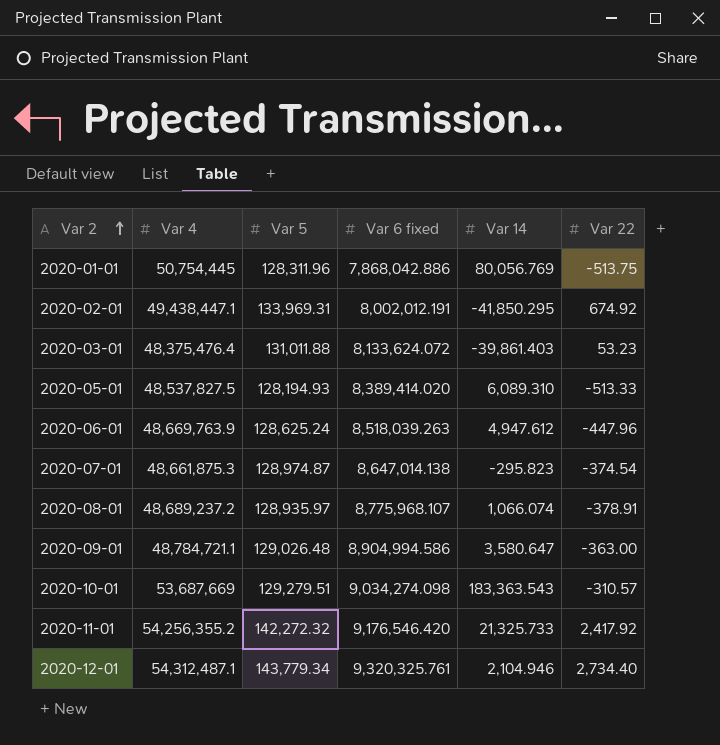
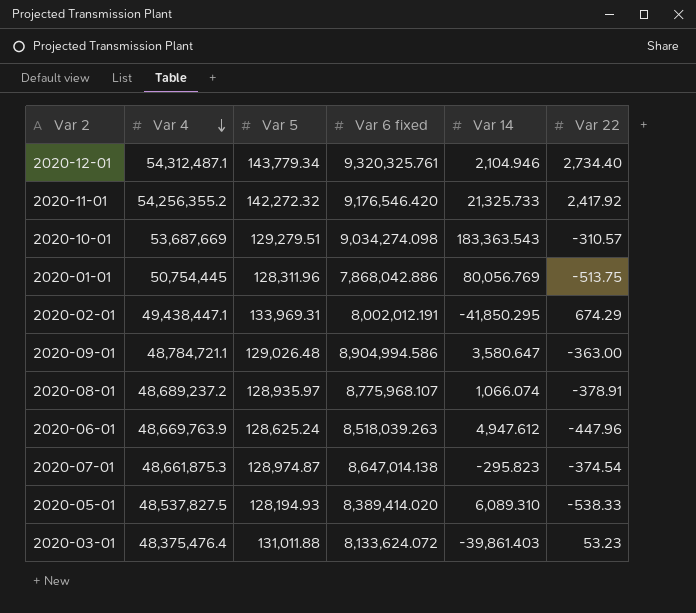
row order: Var 2 ascending -> Var 4 descending
2020-02-01 | Var 22: 674.92 -> 674.29
2020-05-01 | Var 22: -513.33 -> -538.33

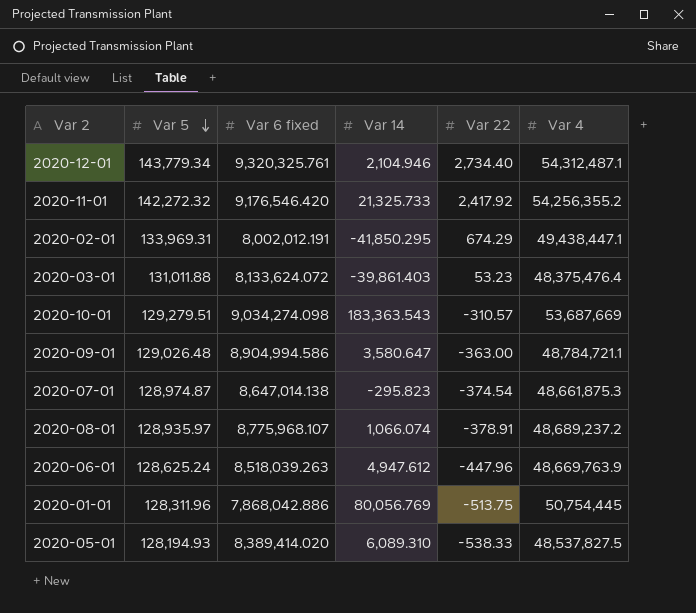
row order: Var 4 descending -> Var 5 descending
column Var 4 | position: 2 -> 6

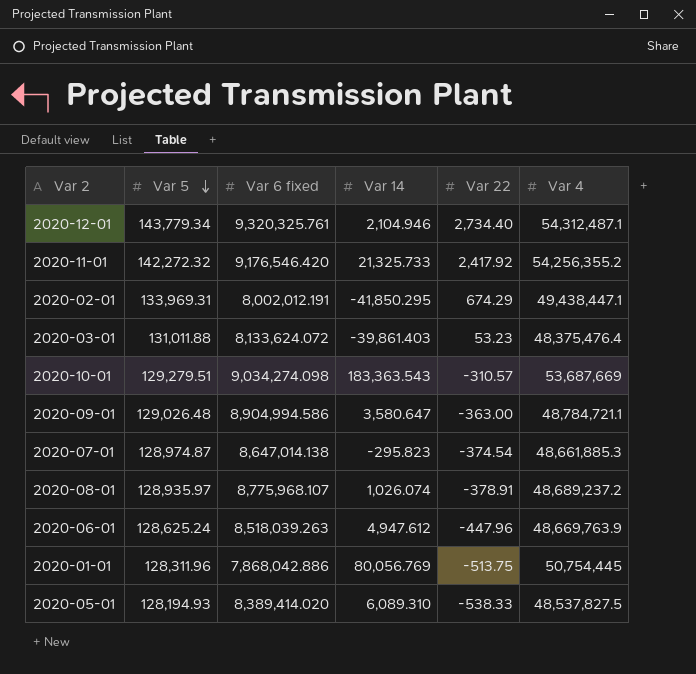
2020-07-01 | Var 4: 48,661,875.3 -> 48,661,885.3
2020-08-01 | Var 14: 1,066.074 -> 1,026.074

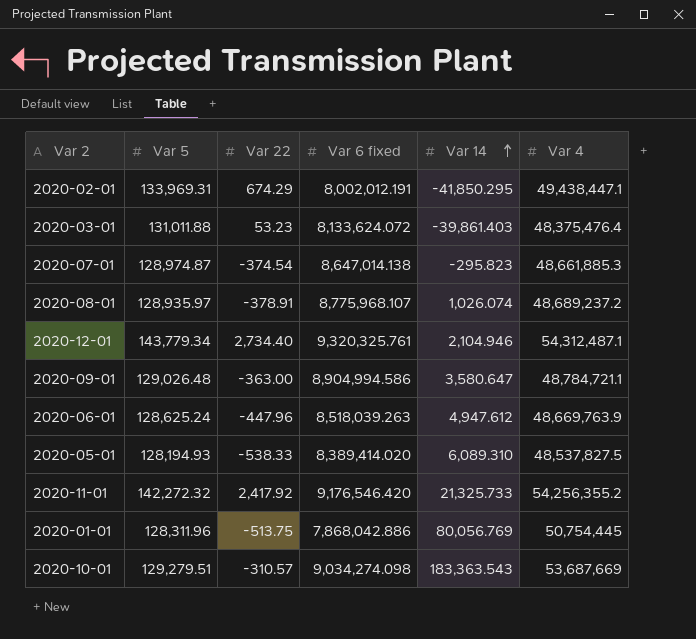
row order: Var 5 descending -> Var 14 ascending
column Var 22 | position: 5 -> 3

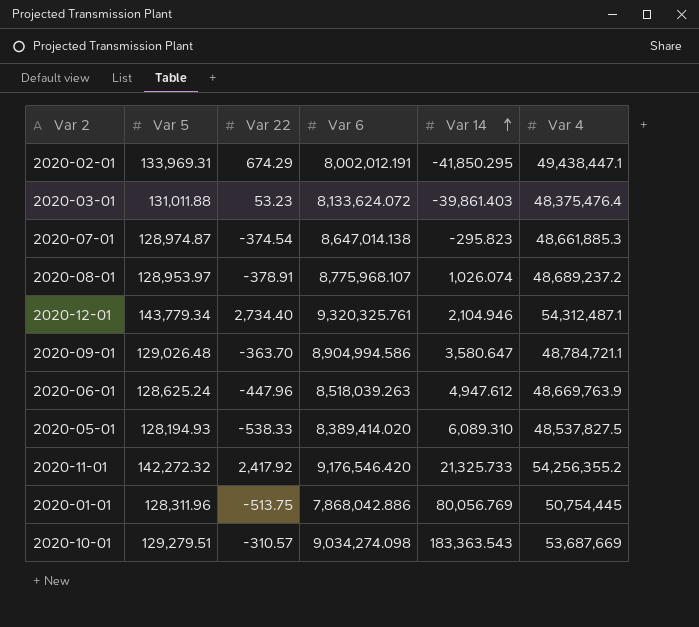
column name: Var 6 fixed -> Var 6
2020-08-01 | Var 5: 128,935.97 -> 128,953.97
2020-09-01 | Var 22: -363.00 -> -363.70

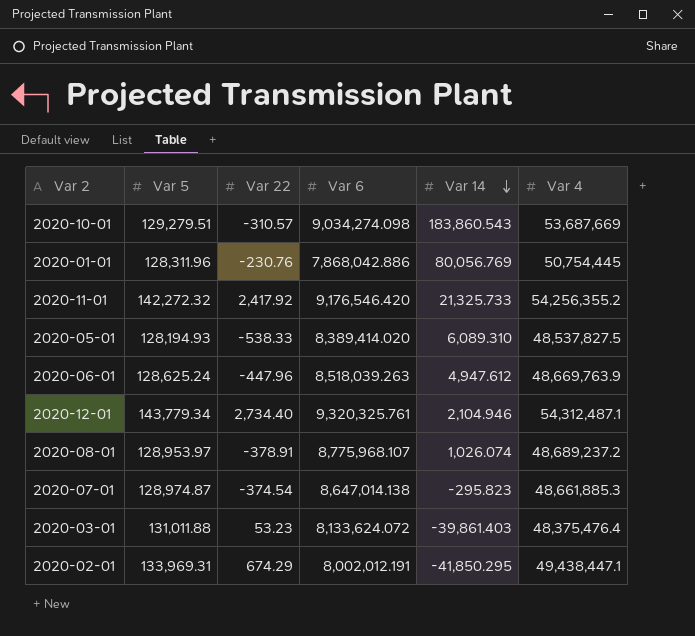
row order: Var 14 ascending -> Var 14 descending
row 2020-09-01: 129,026.48 | -363.70 | 8,904,994.586 | 3,580.647 | 48,784,721.1 -> none
2020-10-01 | Var 14: 183,363.543 -> 183,860.543
2020-01-01 | Var 22: -513.75 -> -230.76

